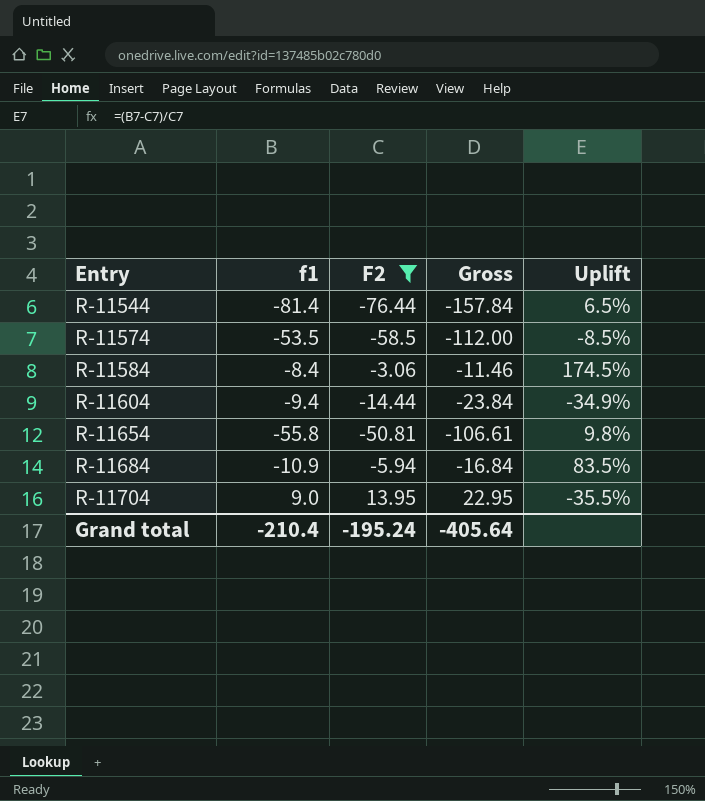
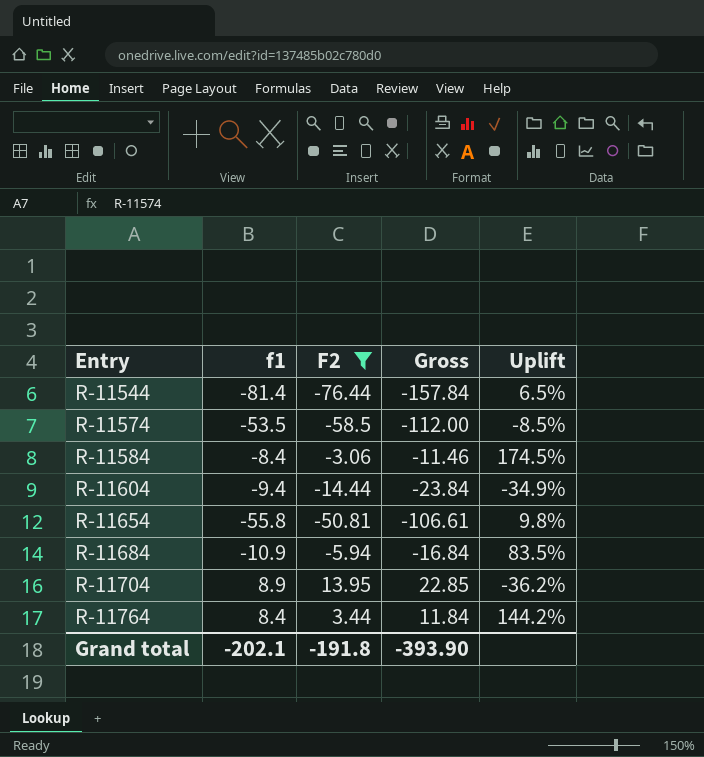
R-11704 | f1: 9.0 -> 8.9
R-11704 | Gross: 22.95 -> 22.85
R-11704 | Uplift: -35.5% -> -36.2%
row R-11764: none -> 8.4 | 3.44 | 11.84 | 144.2%
Grand total | f1: -210.4 -> -202.1
Grand total | F2: -195.24 -> -191.8
Grand total | Gross: -405.64 -> -393.90

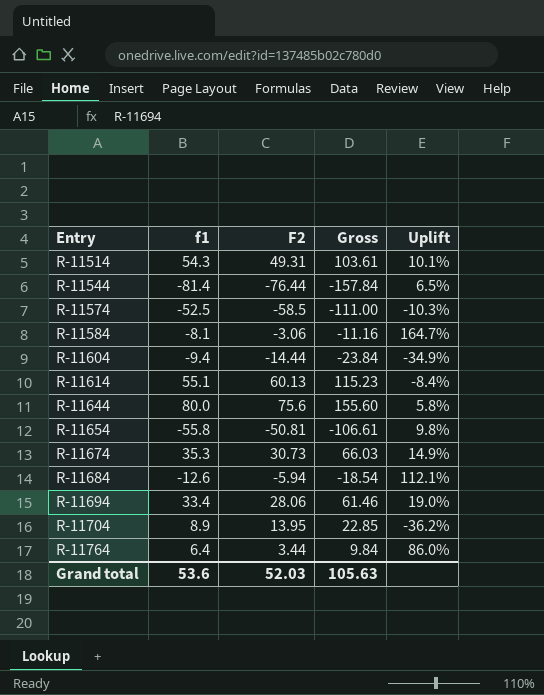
filter: F2 <= 13.95 -> none
R-11574 | f1: -53.5 -> -52.5
R-11574 | Gross: -112.00 -> -111.00
R-11574 | Uplift: -8.5% -> -10.3%
R-11584 | f1: -8.4 -> -8.1
R-11584 | Gross: -11.46 -> -11.16
R-11584 | Uplift: 174.5% -> 164.7%
R-11684 | f1: -10.9 -> -12.6
R-11684 | Gross: -16.84 -> -18.54
R-11684 | Uplift: 83.5% -> 112.1%
R-11764 | f1: 8.4 -> 6.4
R-11764 | Gross: 11.84 -> 9.84
R-11764 | Uplift: 144.2% -> 86.0%
Grand total | f1: -202.1 -> 53.6
Grand total | F2: -191.8 -> 52.03
Grand total | Gross: -393.90 -> 105.63

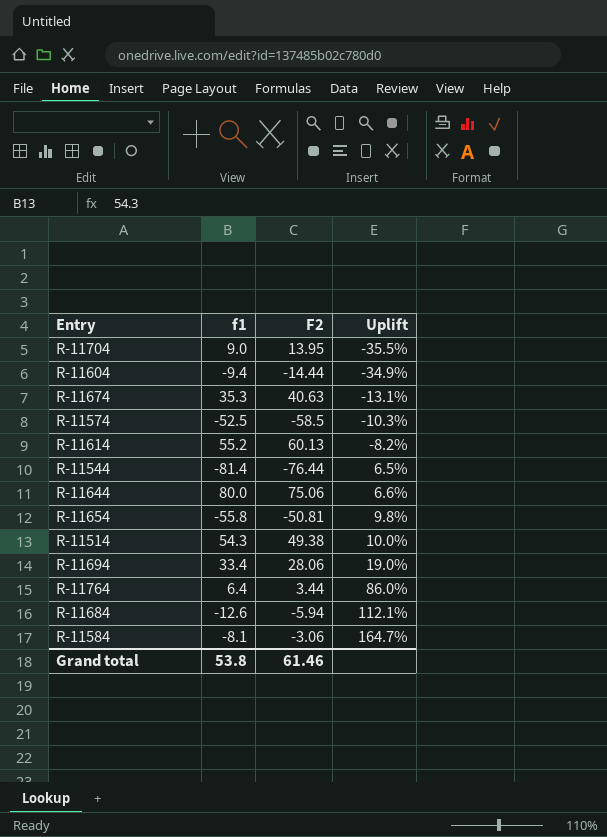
row order: Entry ascending -> Uplift ascending
column Gross | formula: [f1] + [F2] -> none
R-11704 | f1: 8.9 -> 9.0
R-11704 | Uplift: -36.2% -> -35.5%
R-11674 | F2: 30.73 -> 40.63
R-11674 | Uplift: 14.9% -> -13.1%
R-11614 | f1: 55.1 -> 55.2
R-11614 | Uplift: -8.4% -> -8.2%
R-11644 | F2: 75.6 -> 75.06
R-11644 | Uplift: 5.8% -> 6.6%
R-11514 | F2: 49.31 -> 49.38
R-11514 | Uplift: 10.1% -> 10.0%
Grand total | f1: 53.6 -> 53.8
Grand total | F2: 52.03 -> 61.46

